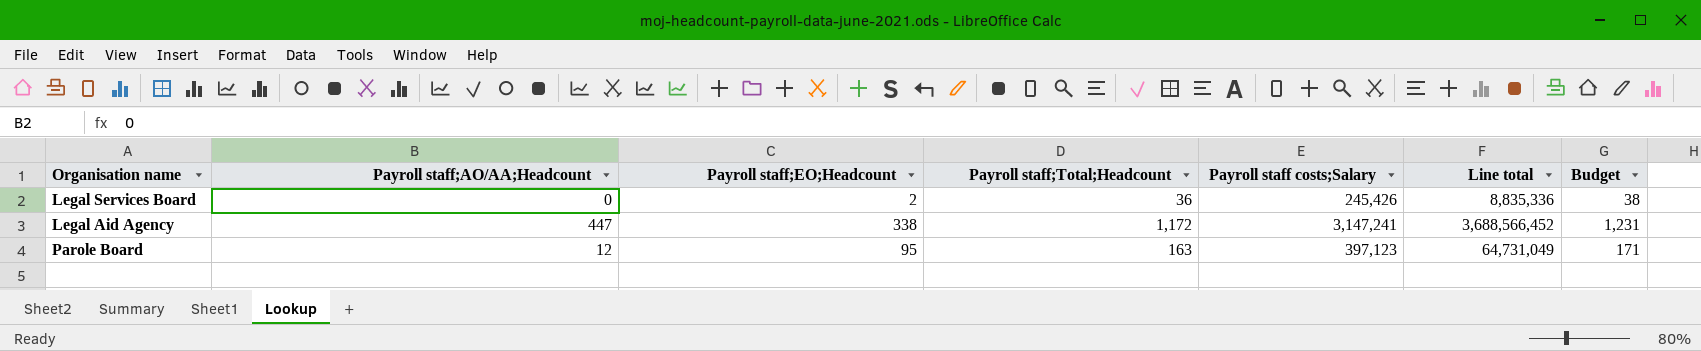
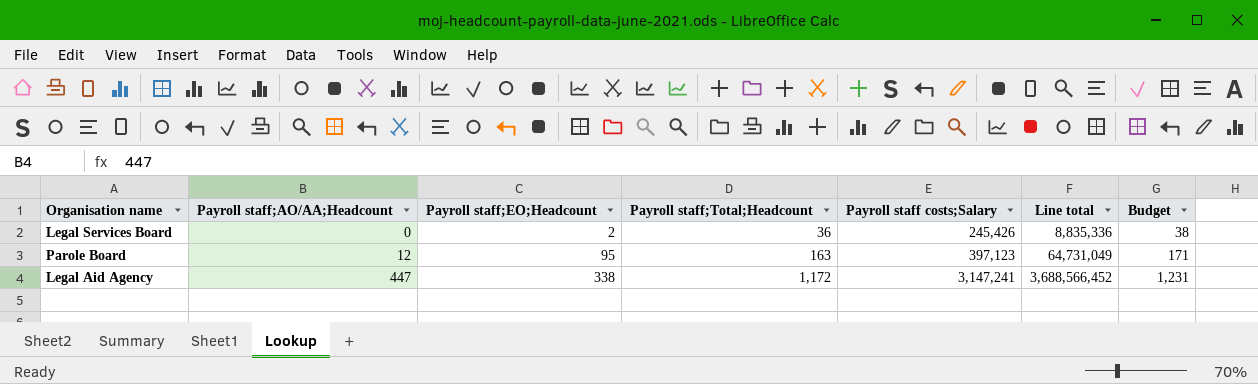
row order: none -> Payroll staff;AO/AA;Headcount ascending

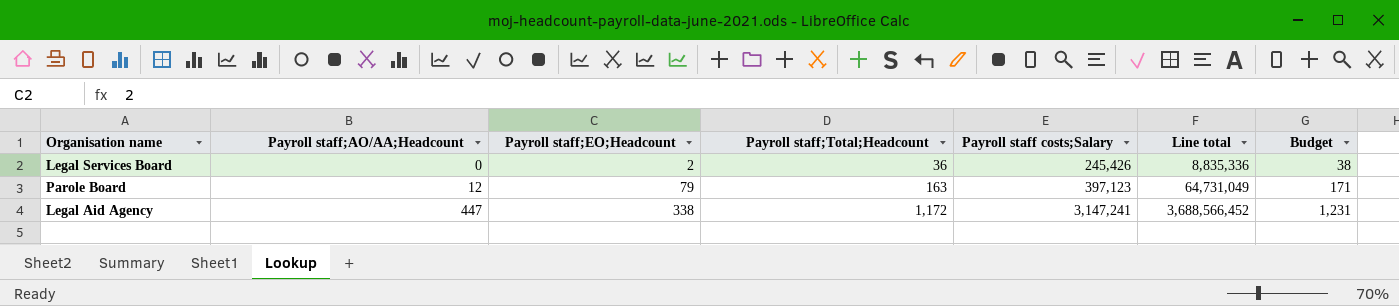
Parole Board | Payroll staff;EO;Headcount: 95 -> 79

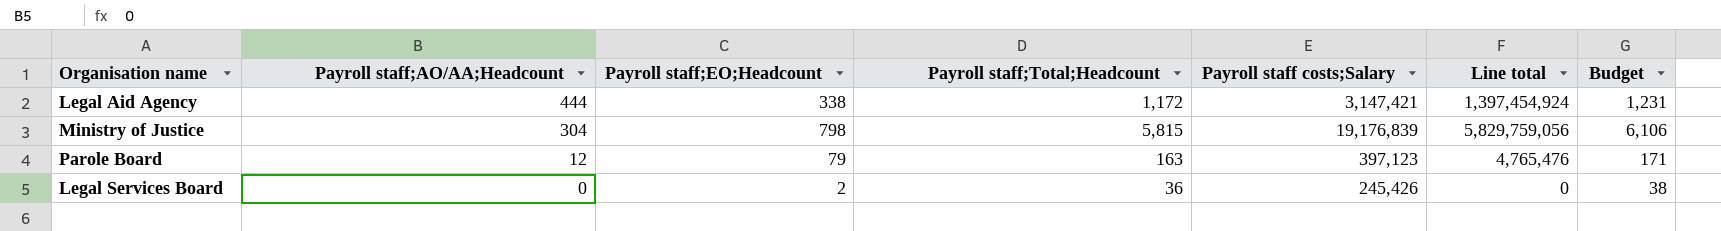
row order: Payroll staff;AO/AA;Headcount ascending -> Payroll staff;AO/AA;Headcount descending
column Line total | formula: [Payroll staff;Total;Headcount] * [Payroll staff costs;Salary] -> [Payroll staff;AO/AA;Headcount] * [Payroll staff costs;Salary]
Legal Aid Agency | Payroll staff;AO/AA;Headcount: 447 -> 444
Legal Aid Agency | Payroll staff costs;Salary: 3,147,241 -> 3,147,421
row Ministry of Justice: none -> 304 | 798 | 5,815 | 19,176,839 | 5,829,759,056 | 6,106

